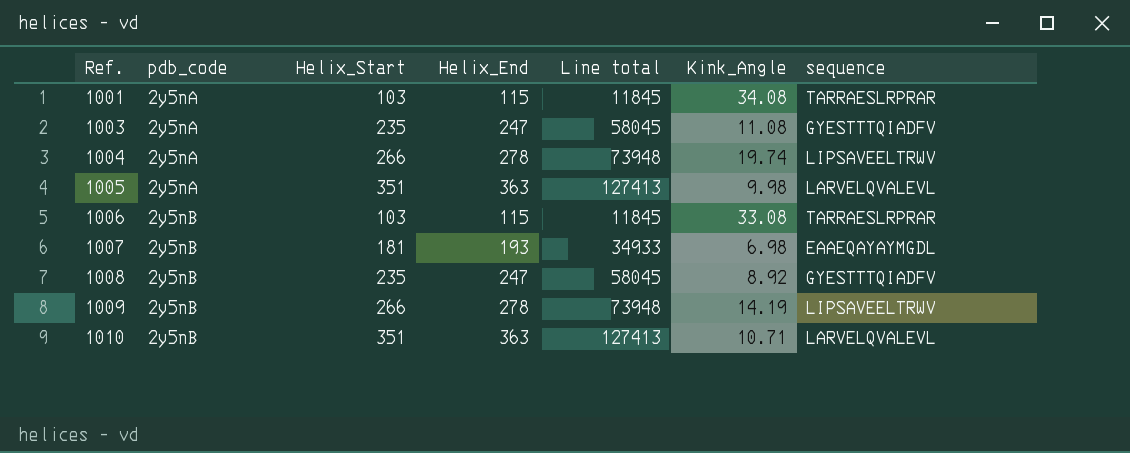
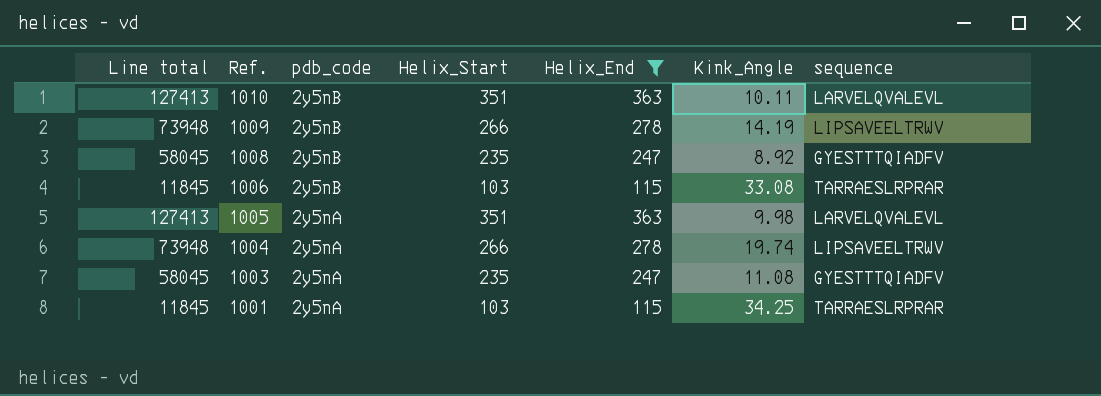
filter: none -> Helix_End != 193
row order: Ref. ascending -> Ref. descending
column Line total | position: 5 -> 1
1010 | Kink_Angle: 10.71 -> 10.11
1001 | Kink_Angle: 34.08 -> 34.25

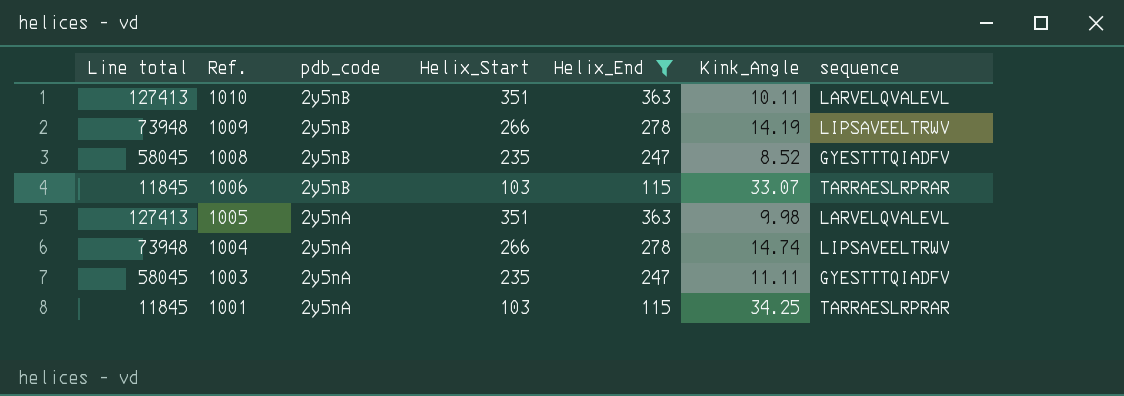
1008 | Kink_Angle: 8.92 -> 8.52
1006 | Kink_Angle: 33.08 -> 33.07
1004 | Kink_Angle: 19.74 -> 14.74
1003 | Kink_Angle: 11.08 -> 11.11

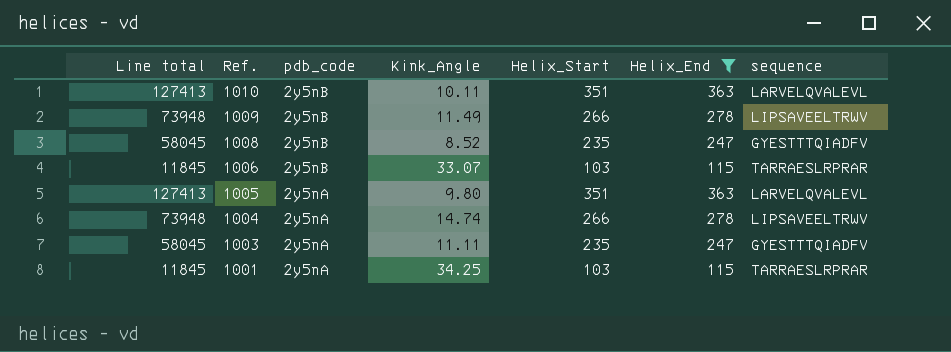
column Kink_Angle | position: 6 -> 4
1009 | Kink_Angle: 14.19 -> 11.49
1005 | Kink_Angle: 9.98 -> 9.80

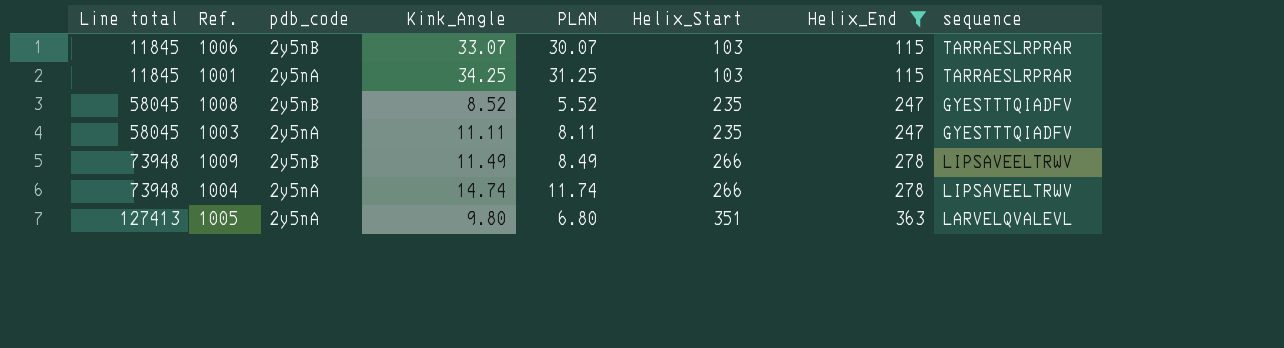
row order: Ref. descending -> Line total ascending
column PLAN | formula: none -> [Kink_Angle] - 3
row 1010: 127413 | 2y5nB | 10.11 | 351 | 363 | LARVELQVALEVL -> none

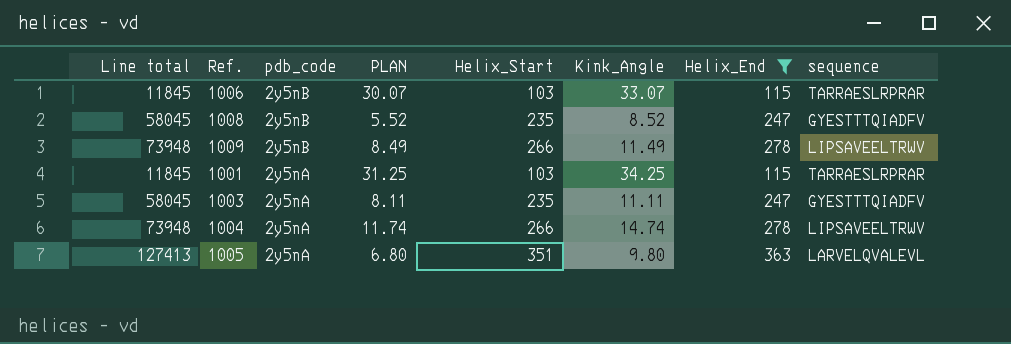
row order: Line total ascending -> pdb_code descending
column Kink_Angle | position: 4 -> 6

